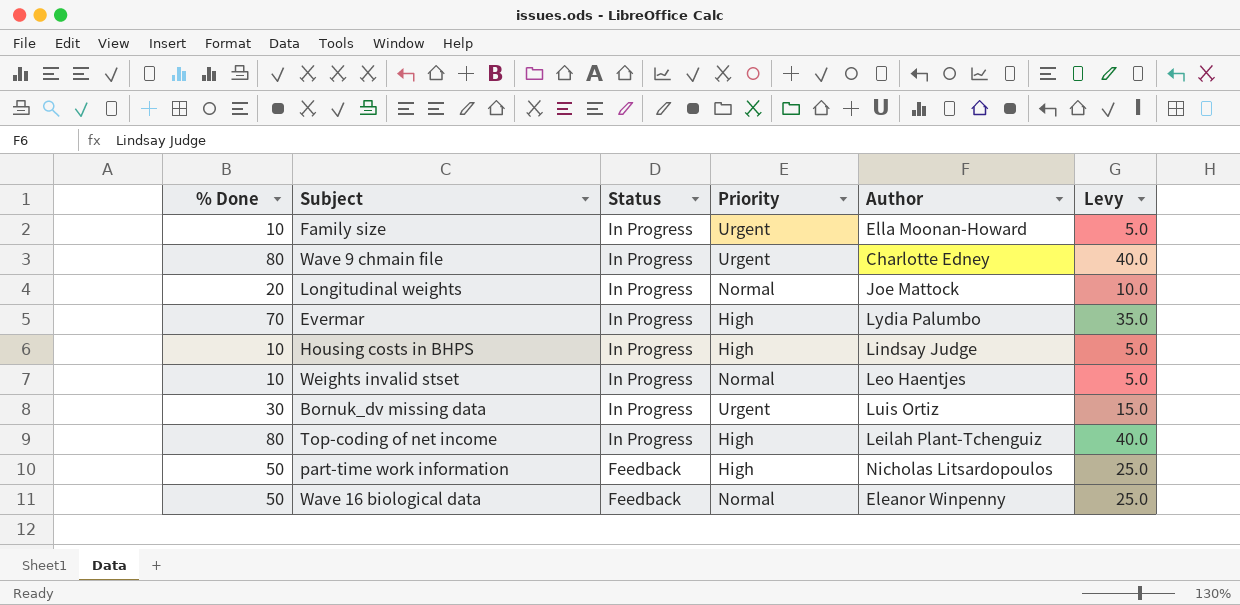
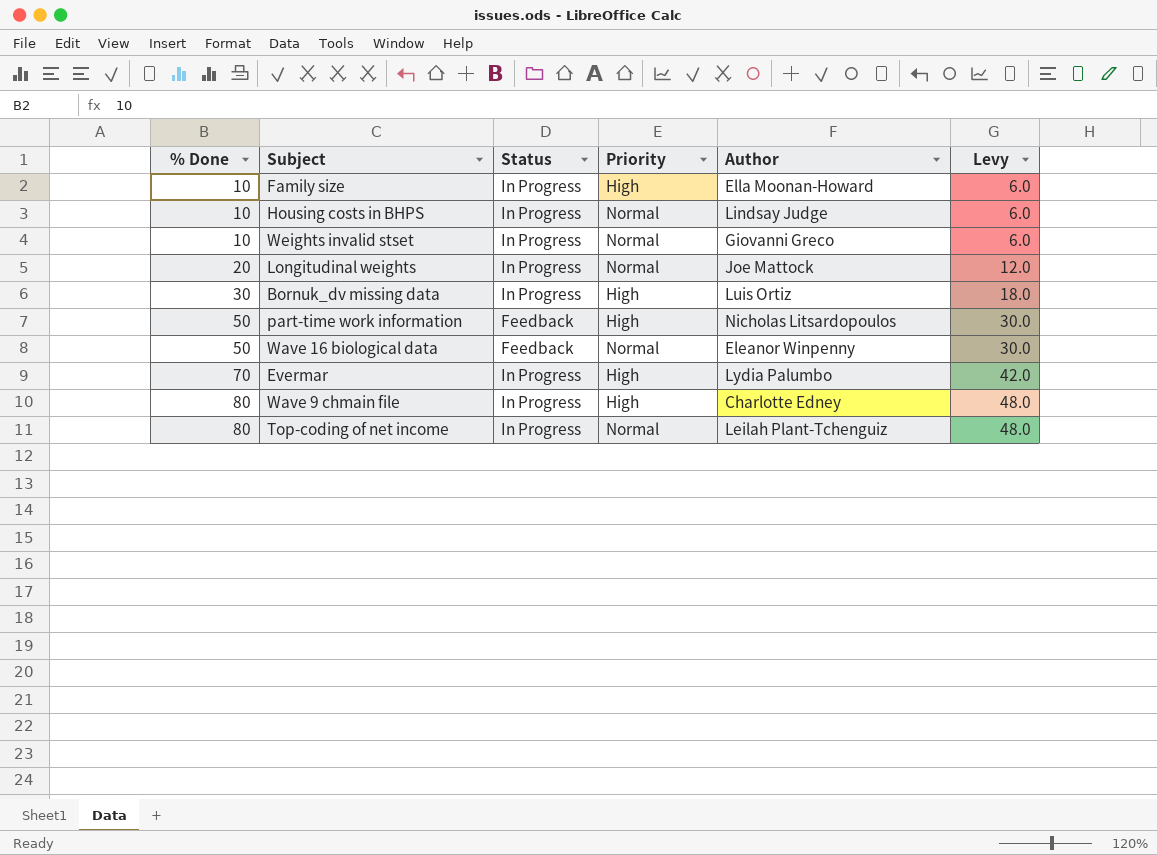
row order: Status descending -> % Done ascending
column Levy | formula: [% Done] * 0.5 -> [% Done] * 0.6
Family size | Priority: Urgent -> High
Housing costs in BHPS | Priority: High -> Normal
Weights invalid stset | Author: Leo Haentjes -> Giovanni Greco
Bornuk_dv missing data | Priority: Urgent -> High
Wave 9 chmain file | Priority: Urgent -> High
Top-coding of net income | Priority: High -> Normal

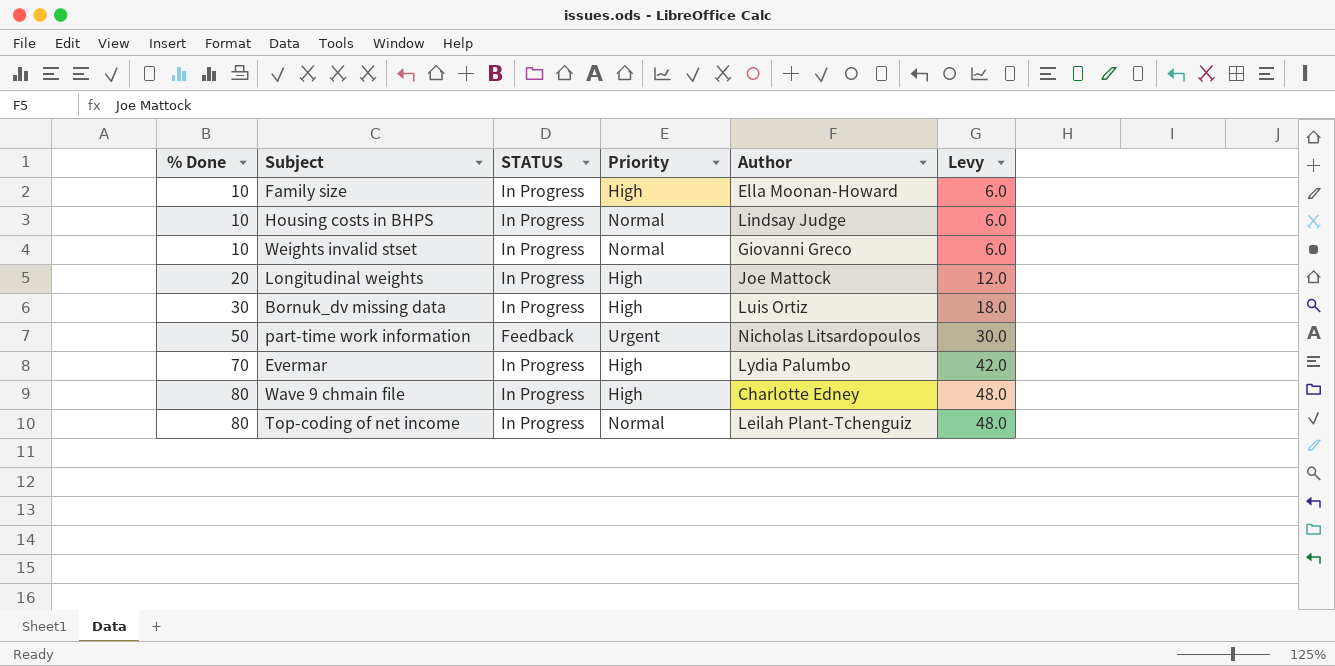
column name: Status -> STATUS
row Wave 16 biological data: 50 | Feedback | Normal | Eleanor Winpenny | 30.0 -> none
Longitudinal weights | Priority: Normal -> High
part-time work information | Priority: High -> Urgent

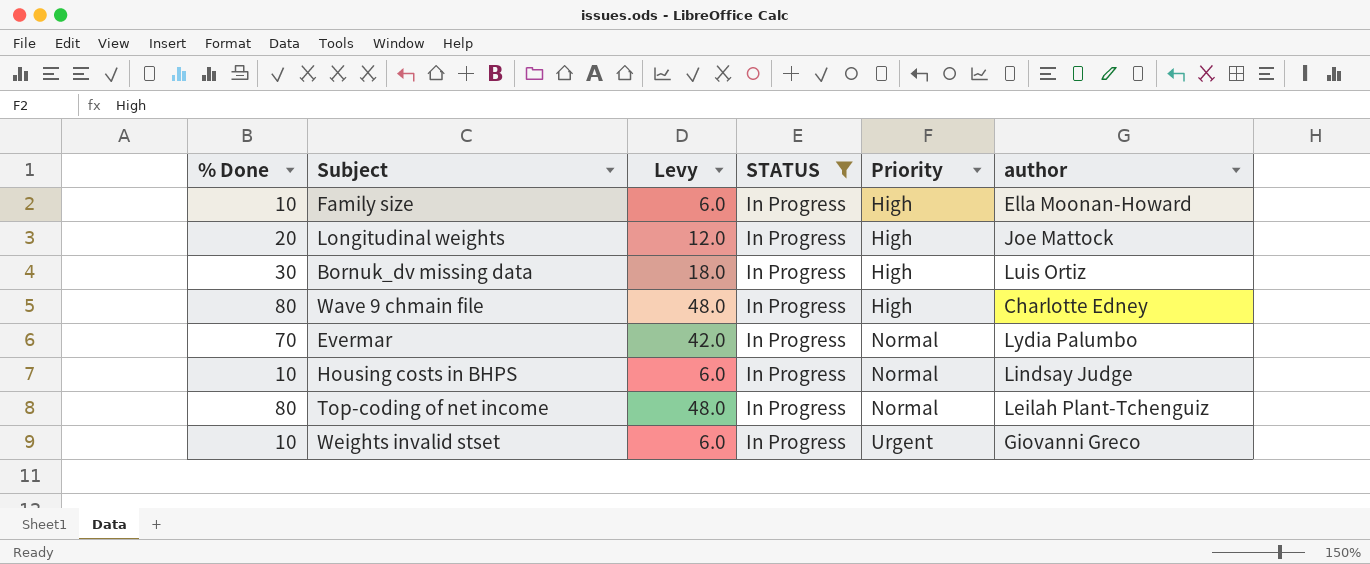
filter: none -> STATUS = In Progress
row order: % Done ascending -> Priority ascending
column Levy | position: 6 -> 3
column name: Author -> author
Evermar | Priority: High -> Normal
Weights invalid stset | Priority: Normal -> Urgent

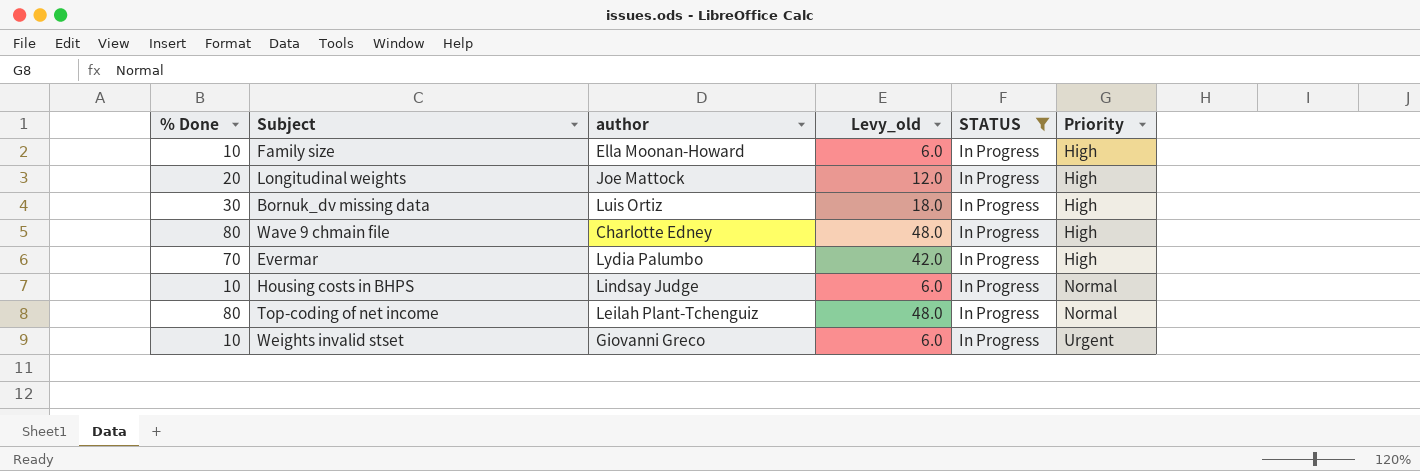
column author | position: 6 -> 3
column name: Levy -> Levy_old
Evermar | Priority: Normal -> High

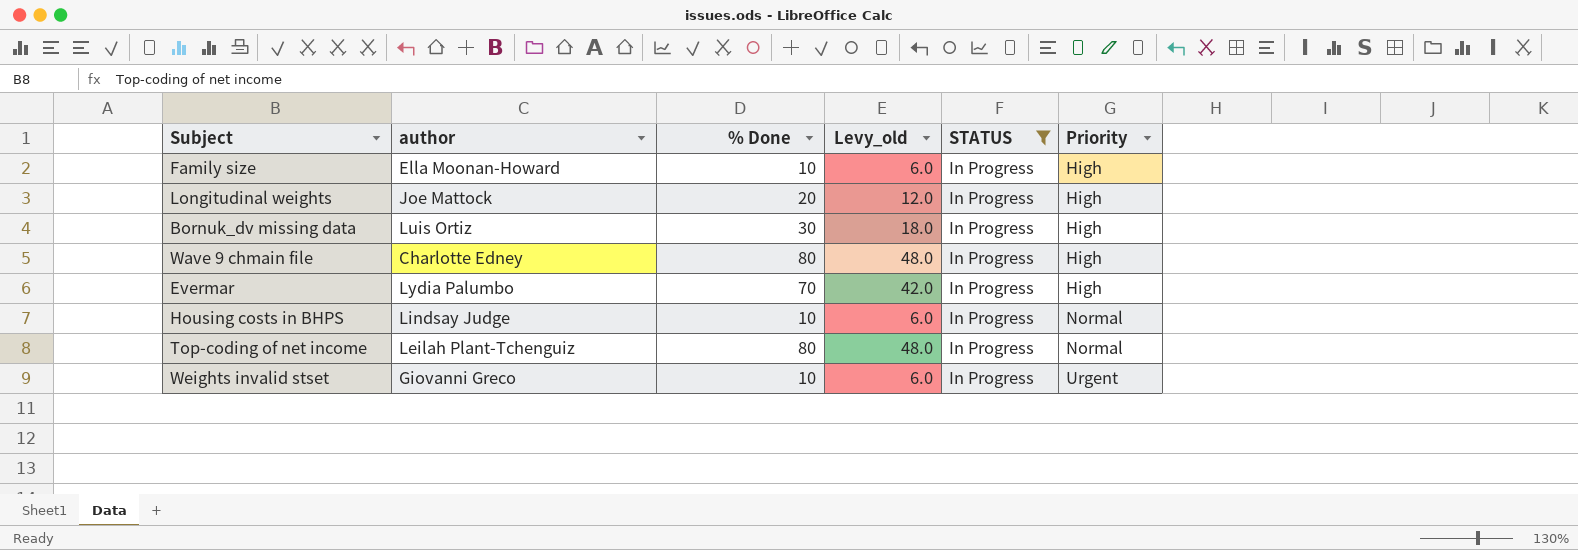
column % Done | position: 1 -> 3

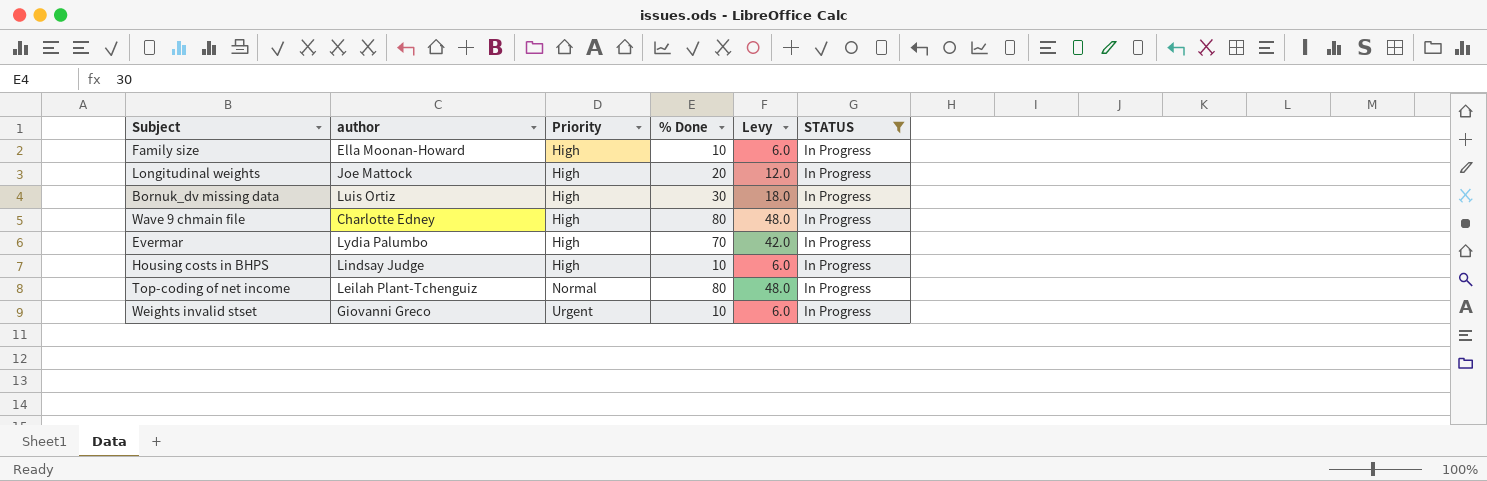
column Priority | position: 6 -> 3
column name: Levy_old -> Levy
Housing costs in BHPS | Priority: Normal -> High

